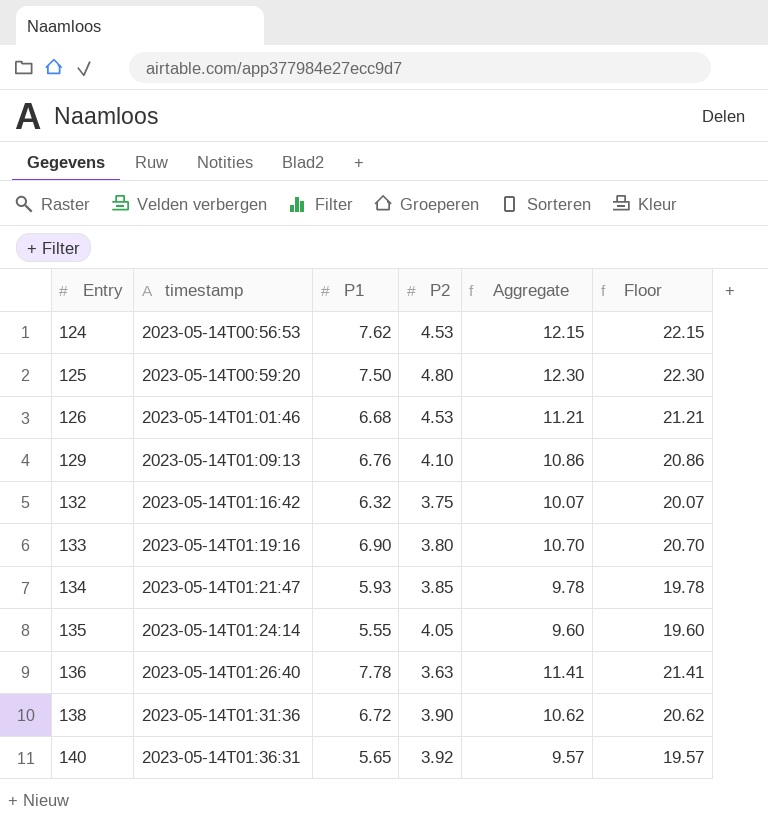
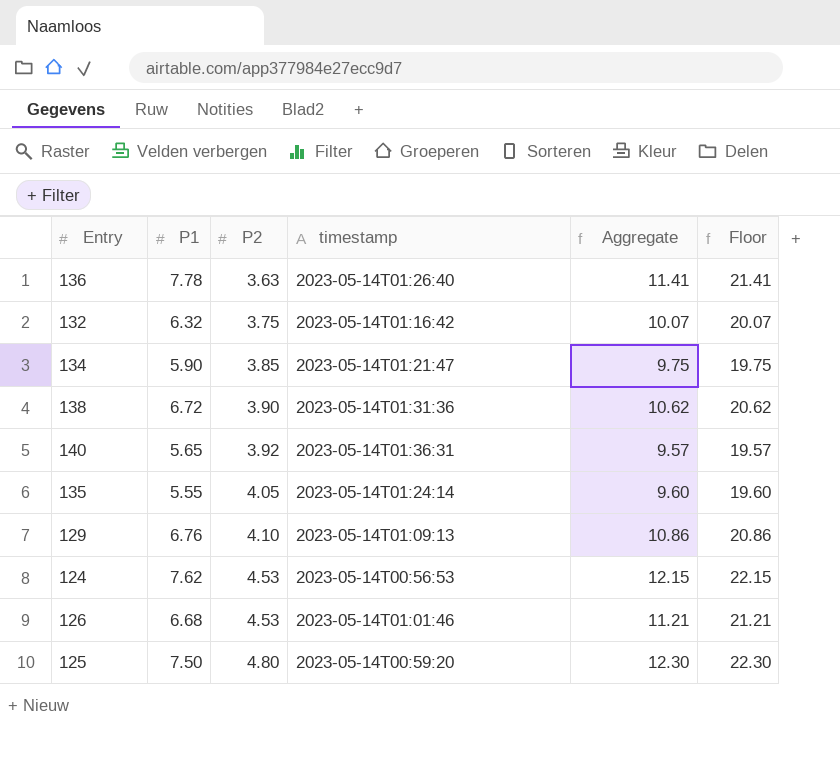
row order: Entry ascending -> P2 ascending
column timestamp | position: 2 -> 4
row 133: 2023-05-14T01:19:16 | 6.90 | 3.80 | 10.70 | 20.70 -> none
134 | P1: 5.93 -> 5.90
134 | Aggregate: 9.78 -> 9.75
134 | Floor: 19.78 -> 19.75

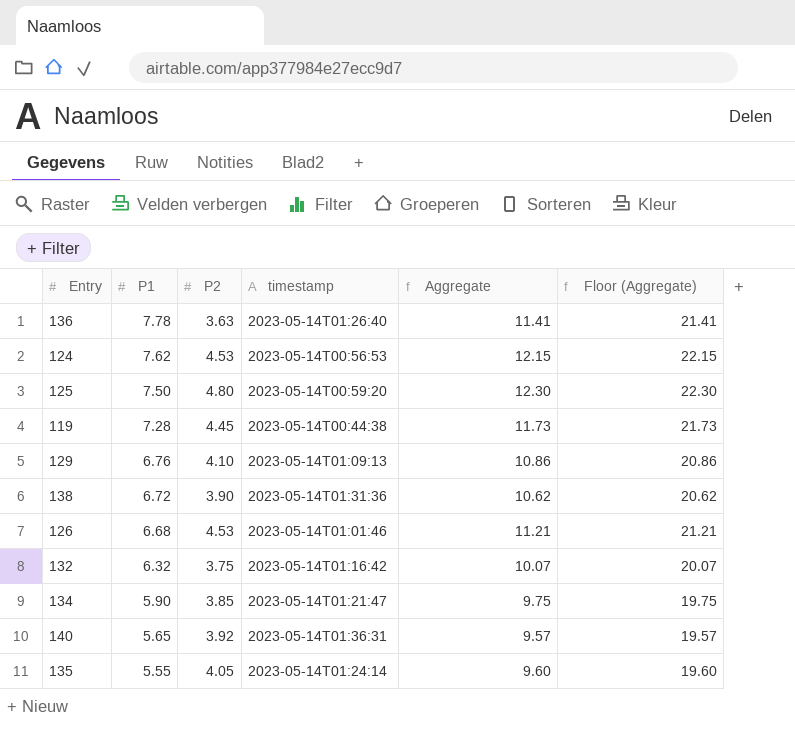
row order: P2 ascending -> P1 descending
column name: Floor -> Floor (Aggregate)
row 119: none -> 7.28 | 4.45 | 2023-05-14T00:44:38 | 11.73 | 21.73

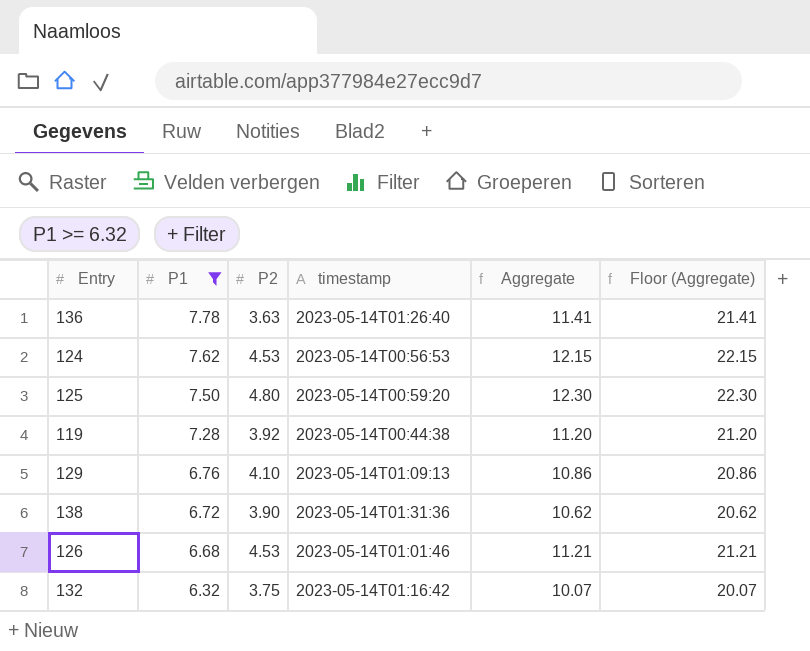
filter: none -> P1 >= 6.32
119 | P2: 4.45 -> 3.92
119 | Aggregate: 11.73 -> 11.20
119 | Floor (Aggregate): 21.73 -> 21.20

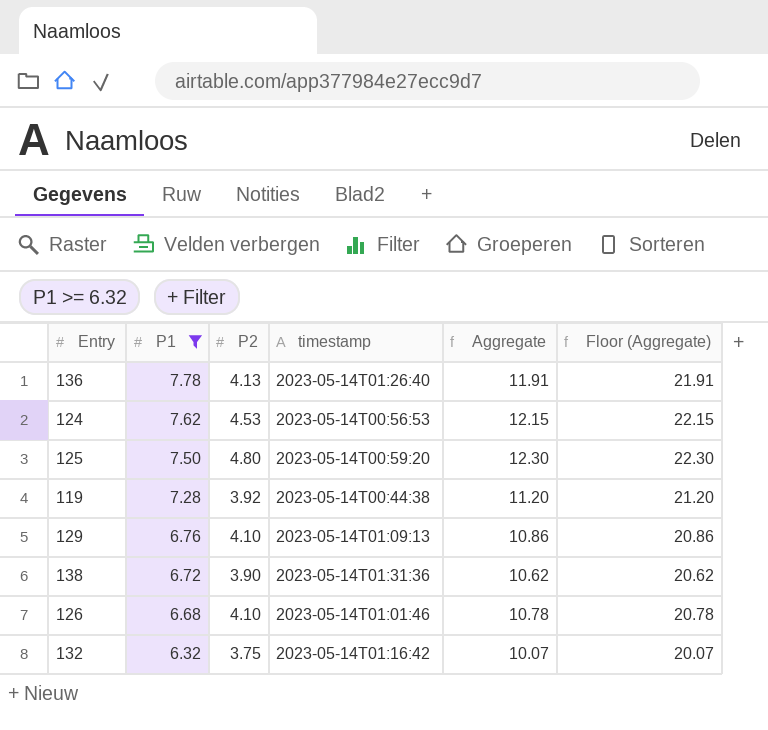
136 | P2: 3.63 -> 4.13
136 | Aggregate: 11.41 -> 11.91
136 | Floor (Aggregate): 21.41 -> 21.91
126 | P2: 4.53 -> 4.10
126 | Aggregate: 11.21 -> 10.78
126 | Floor (Aggregate): 21.21 -> 20.78

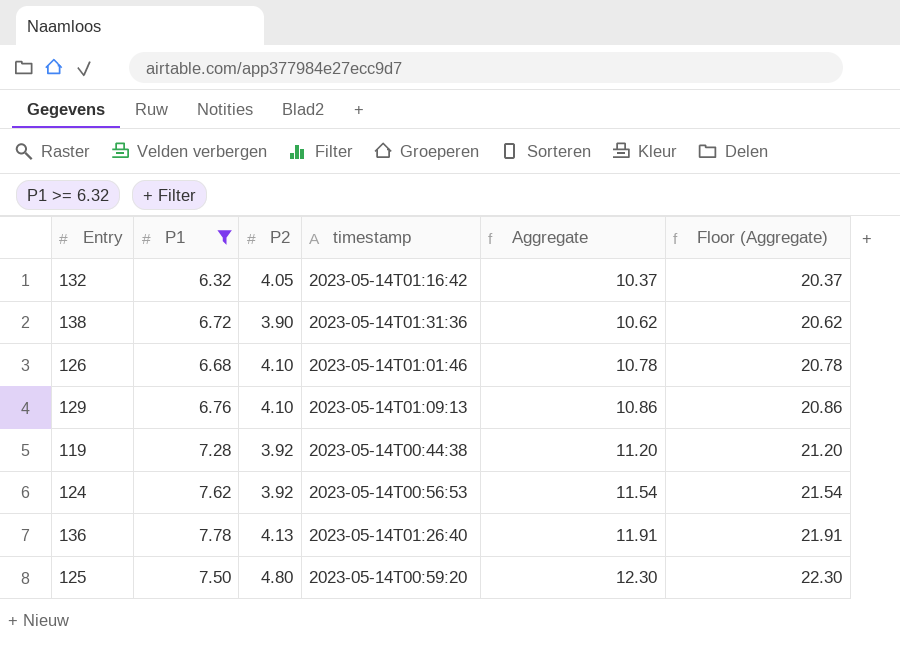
row order: P1 descending -> Aggregate ascending
132 | P2: 3.75 -> 4.05
132 | Aggregate: 10.07 -> 10.37
132 | Floor (Aggregate): 20.07 -> 20.37
124 | P2: 4.53 -> 3.92
124 | Aggregate: 12.15 -> 11.54
124 | Floor (Aggregate): 22.15 -> 21.54

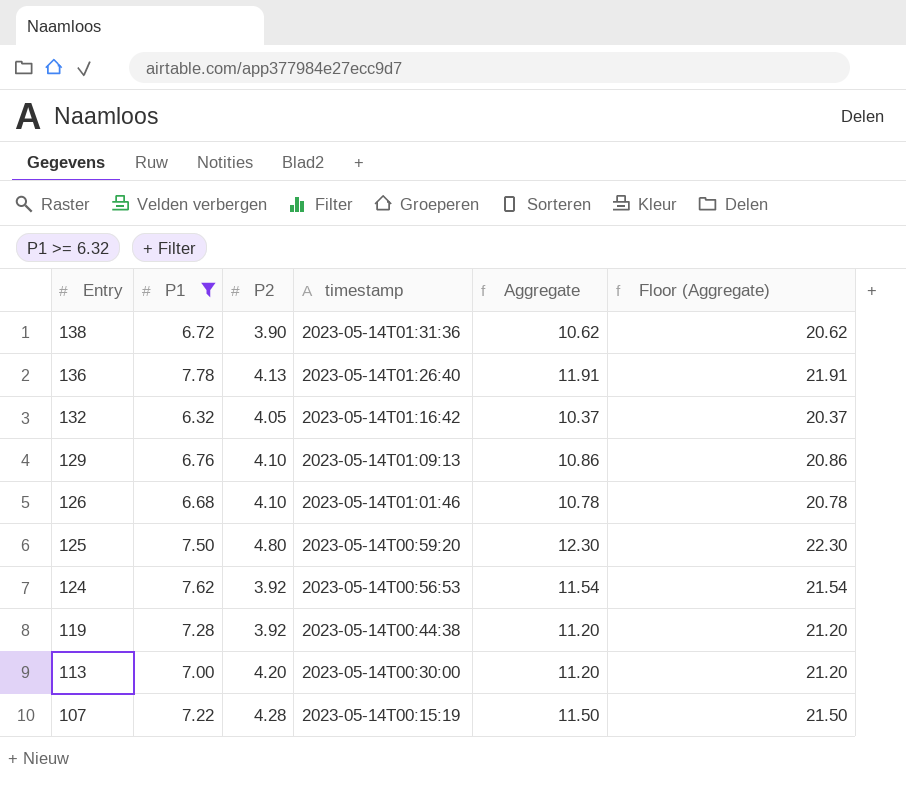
row order: Aggregate ascending -> Entry descending
row 113: none -> 7.00 | 4.20 | 2023-05-14T00:30:00 | 11.20 | 21.20
row 107: none -> 7.22 | 4.28 | 2023-05-14T00:15:19 | 11.50 | 21.50

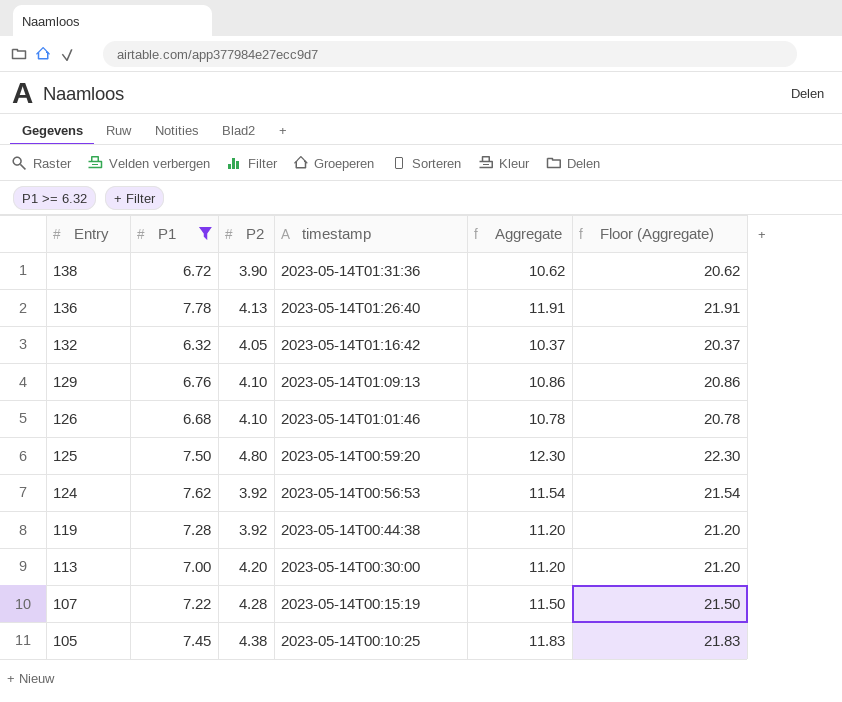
row 105: none -> 7.45 | 4.38 | 2023-05-14T00:10:25 | 11.83 | 21.83

